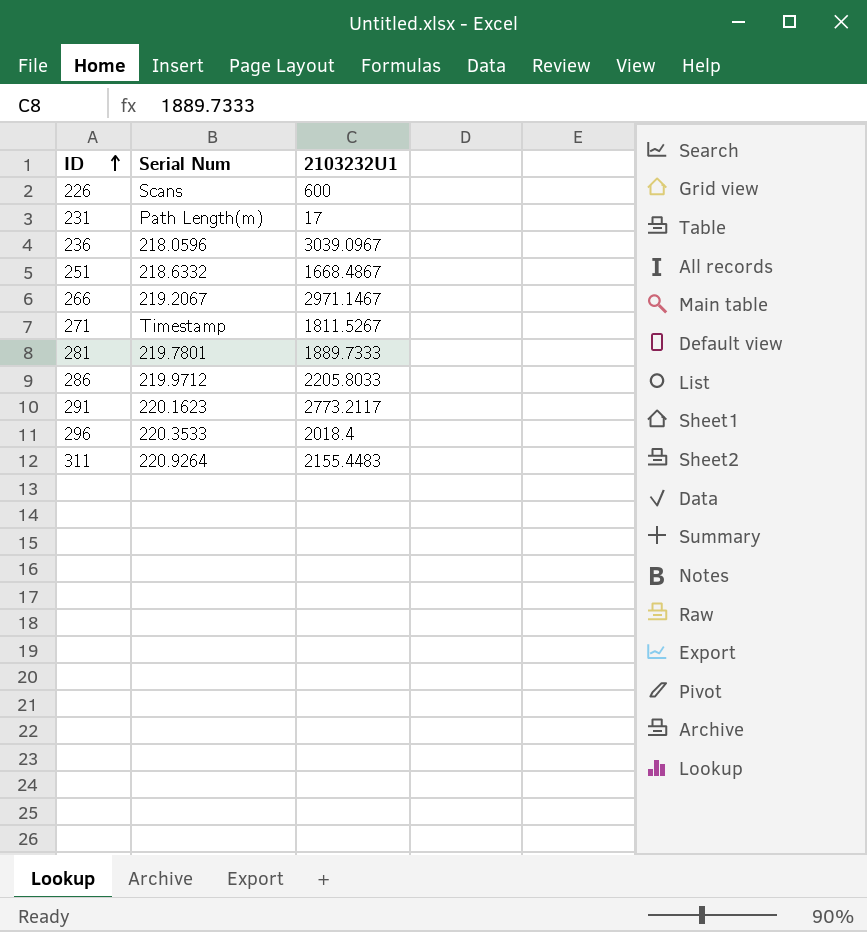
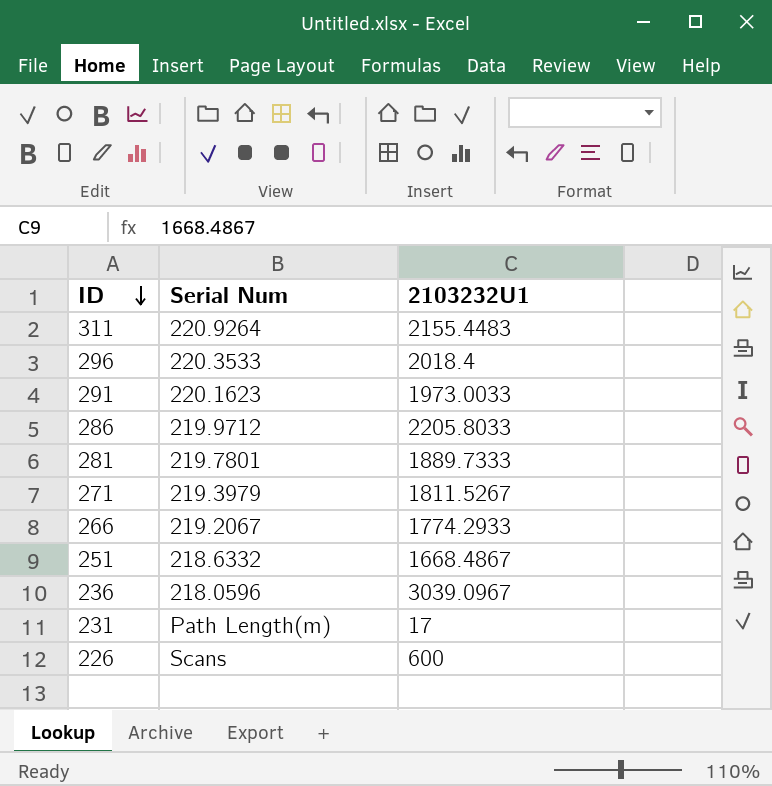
row order: ID ascending -> ID descending
291 | 2103232U1: 2773.2117 -> 1973.0033
271 | Serial Num: Timestamp -> 219.3979
266 | 2103232U1: 2971.1467 -> 1774.2933

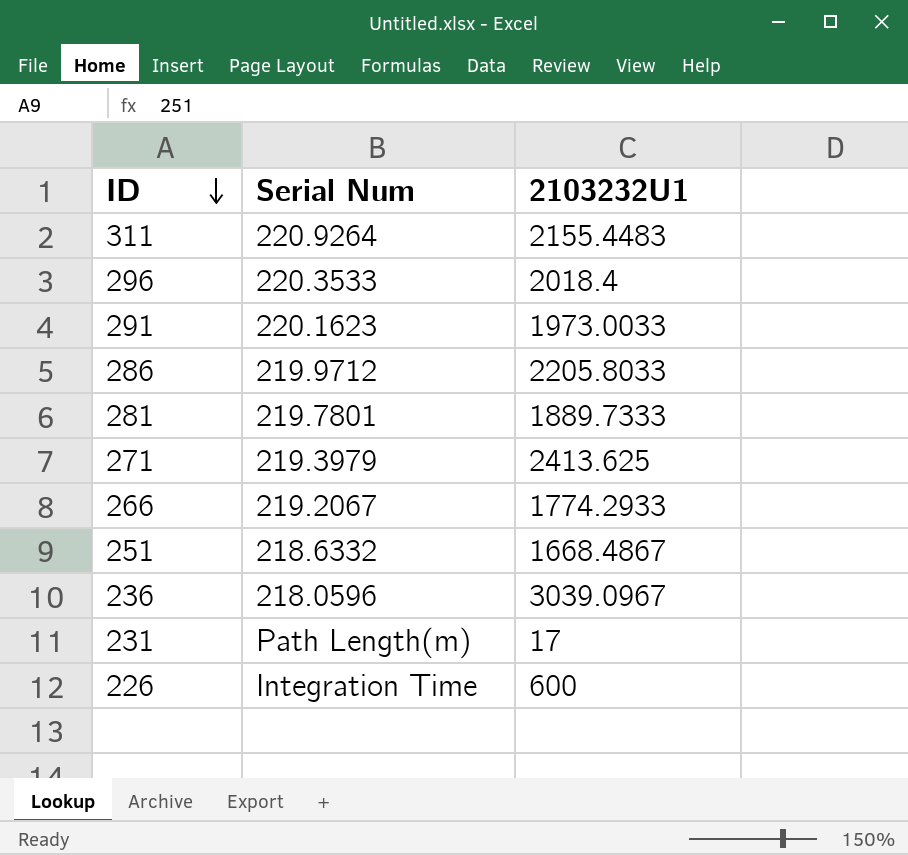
271 | 2103232U1: 1811.5267 -> 2413.625
226 | Serial Num: Scans -> Integration Time

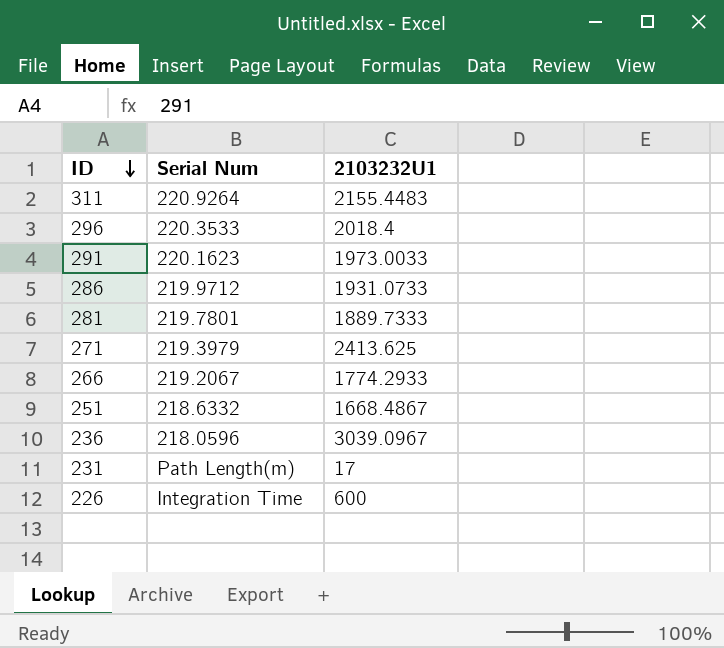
286 | 2103232U1: 2205.8033 -> 1931.0733

